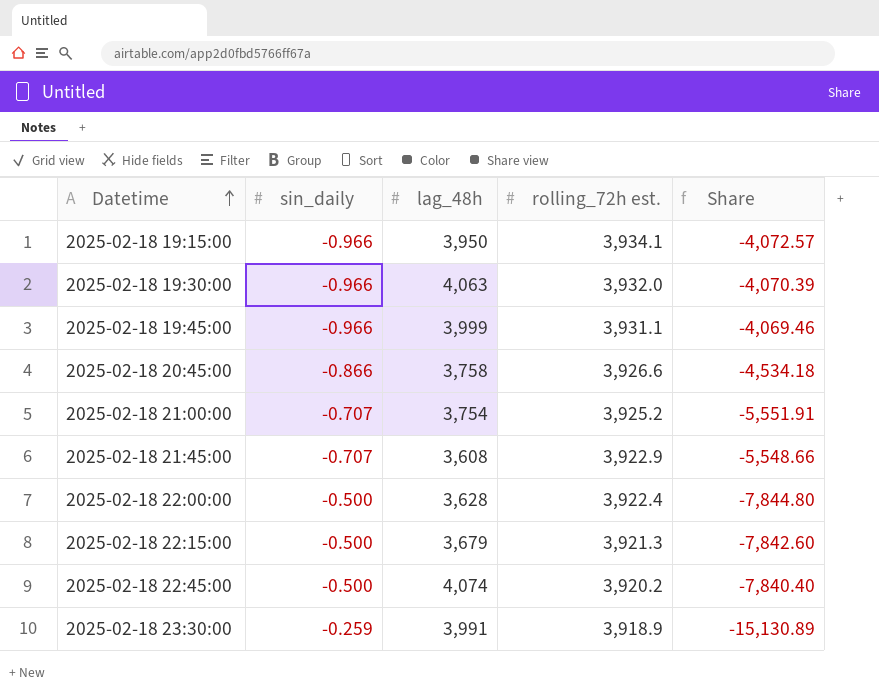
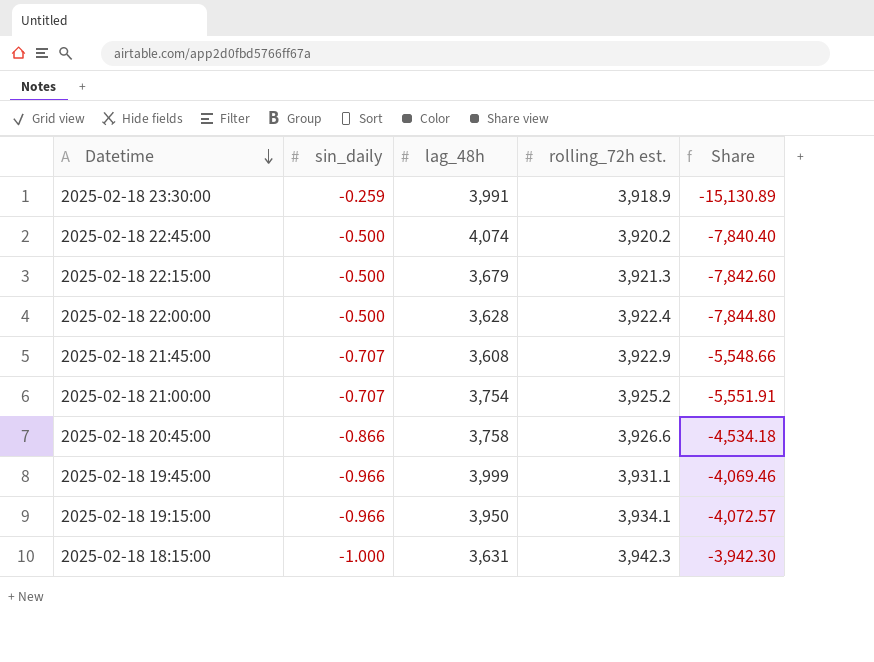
row order: Datetime ascending -> Datetime descending
row 2025-02-18 19:30:00: -0.966 | 4,063 | 3,932.0 | -4,070.39 -> none
row 2025-02-18 18:15:00: none -> -1.000 | 3,631 | 3,942.3 | -3,942.30

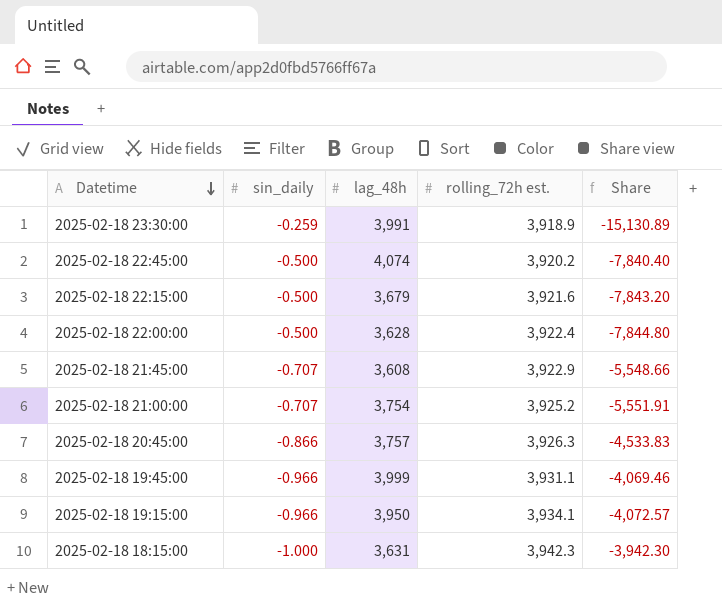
2025-02-18 22:15:00 | rolling_72h est.: 3,921.3 -> 3,921.6
2025-02-18 22:15:00 | Share: -7,842.60 -> -7,843.20
2025-02-18 20:45:00 | lag_48h: 3,758 -> 3,757
2025-02-18 20:45:00 | rolling_72h est.: 3,926.6 -> 3,926.3
2025-02-18 20:45:00 | Share: -4,534.18 -> -4,533.83

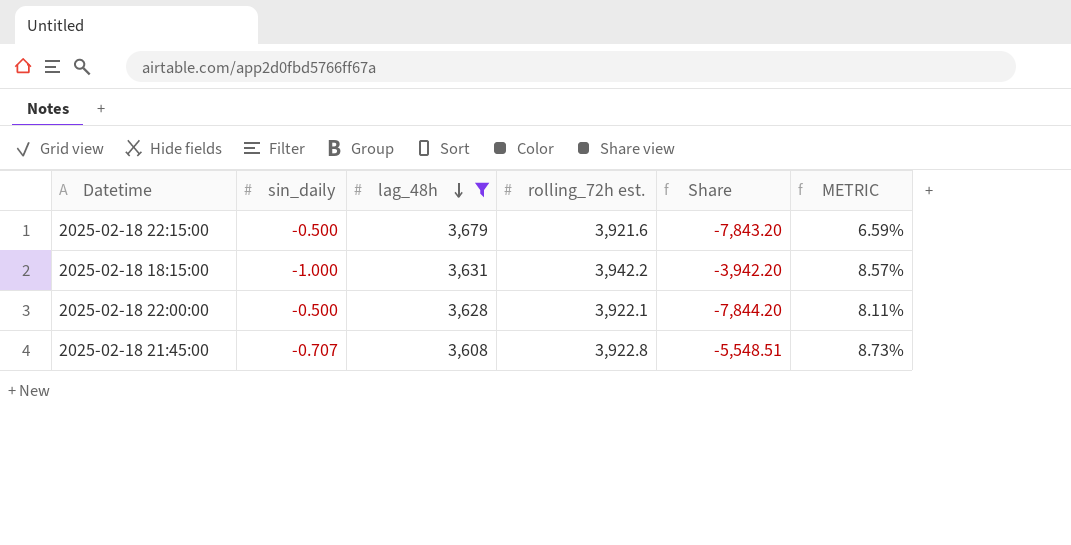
filter: none -> lag_48h <= 3,679
row order: Datetime descending -> lag_48h descending
column METRIC | formula: none -> ([rolling_72h est.] - [lag_48h]) / [lag_48h]
2025-02-18 18:15:00 | rolling_72h est.: 3,942.3 -> 3,942.2
2025-02-18 18:15:00 | Share: -3,942.30 -> -3,942.20
2025-02-18 22:00:00 | rolling_72h est.: 3,922.4 -> 3,922.1
2025-02-18 22:00:00 | Share: -7,844.80 -> -7,844.20
2025-02-18 21:45:00 | rolling_72h est.: 3,922.9 -> 3,922.8
2025-02-18 21:45:00 | Share: -5,548.66 -> -5,548.51

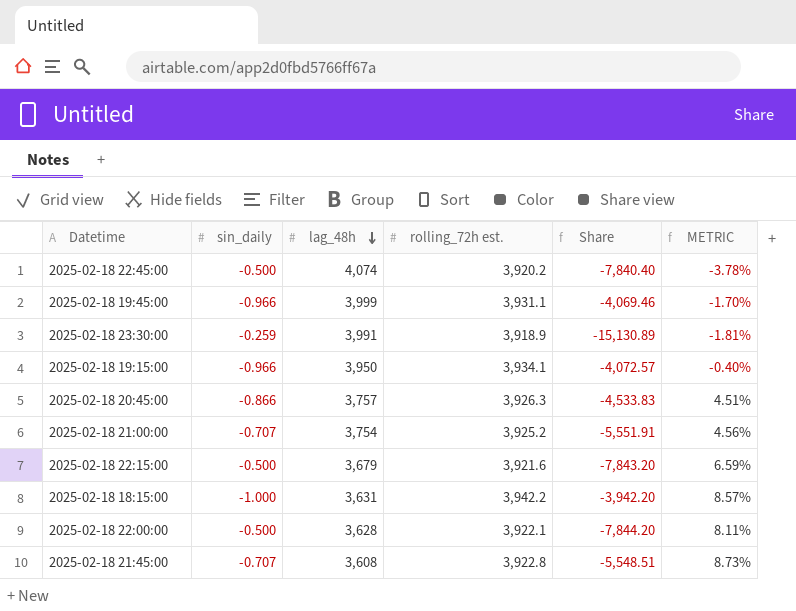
filter: lag_48h <= 3,679 -> none

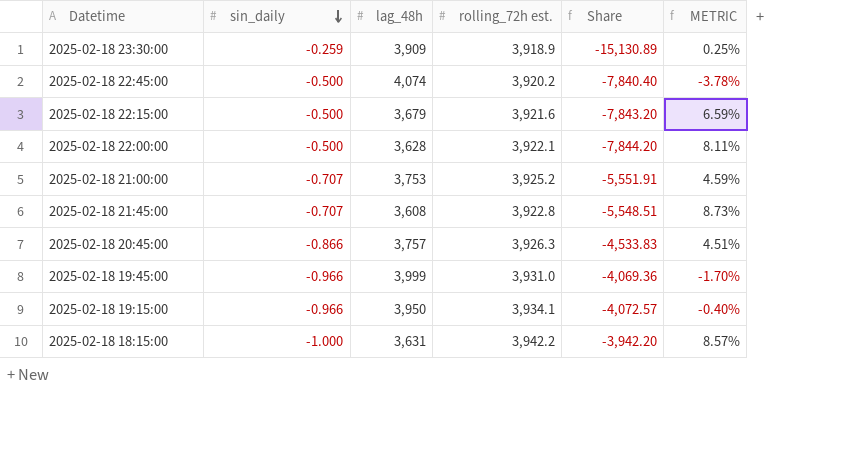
row order: lag_48h descending -> sin_daily descending
2025-02-18 23:30:00 | lag_48h: 3,991 -> 3,909
2025-02-18 23:30:00 | METRIC: -1.81% -> 0.25%
2025-02-18 21:00:00 | lag_48h: 3,754 -> 3,753
2025-02-18 21:00:00 | METRIC: 4.56% -> 4.59%
2025-02-18 19:45:00 | rolling_72h est.: 3,931.1 -> 3,931.0
2025-02-18 19:45:00 | Share: -4,069.46 -> -4,069.36

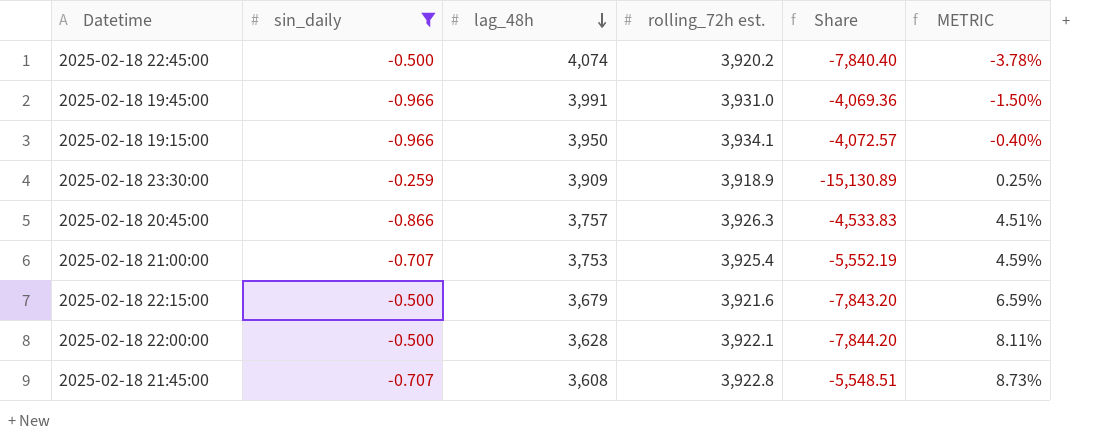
filter: none -> sin_daily != -1.000
row order: sin_daily descending -> lag_48h descending
2025-02-18 19:45:00 | lag_48h: 3,999 -> 3,991
2025-02-18 19:45:00 | METRIC: -1.70% -> -1.50%
2025-02-18 21:00:00 | rolling_72h est.: 3,925.2 -> 3,925.4
2025-02-18 21:00:00 | Share: -5,551.91 -> -5,552.19

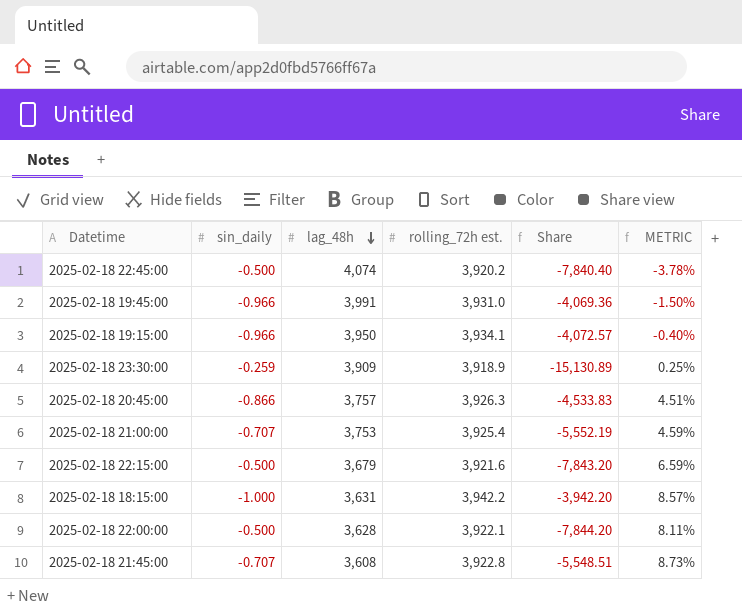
filter: sin_daily != -1.000 -> none

